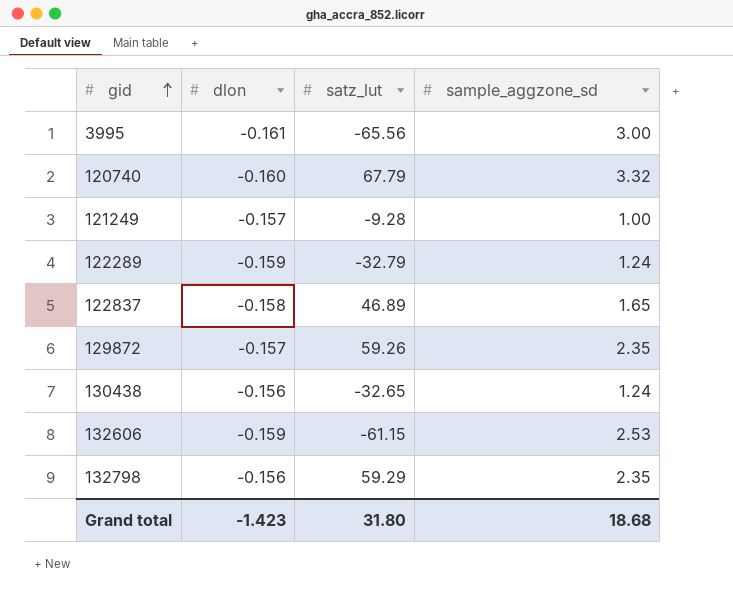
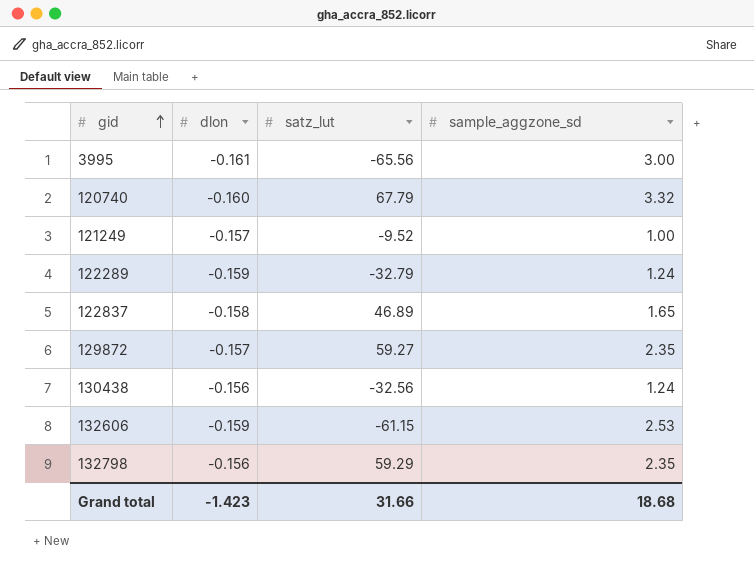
121249 | satz_lut: -9.28 -> -9.52
129872 | satz_lut: 59.26 -> 59.27
130438 | satz_lut: -32.65 -> -32.56
Grand total | satz_lut: 31.80 -> 31.66

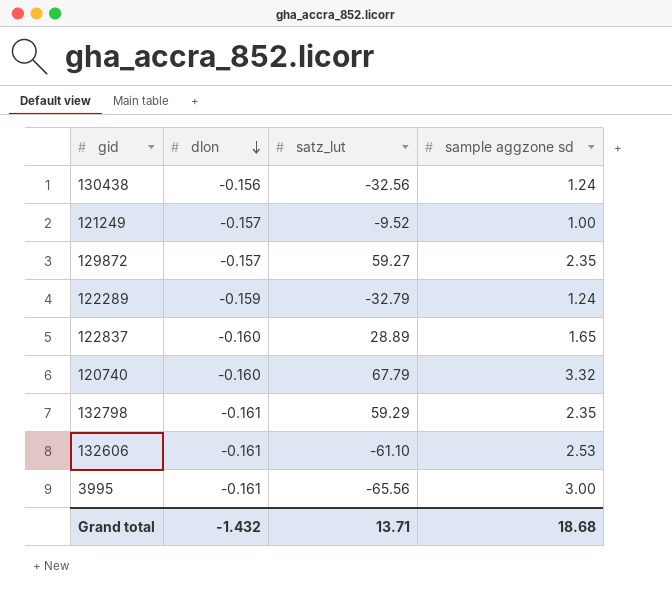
row order: gid ascending -> dlon descending
column name: sample_aggzone_sd -> sample aggzone sd
122837 | dlon: -0.158 -> -0.160
122837 | satz_lut: 46.89 -> 28.89
132798 | dlon: -0.156 -> -0.161
132606 | dlon: -0.159 -> -0.161
132606 | satz_lut: -61.15 -> -61.10
Grand total | dlon: -1.423 -> -1.432
Grand total | satz_lut: 31.66 -> 13.71

